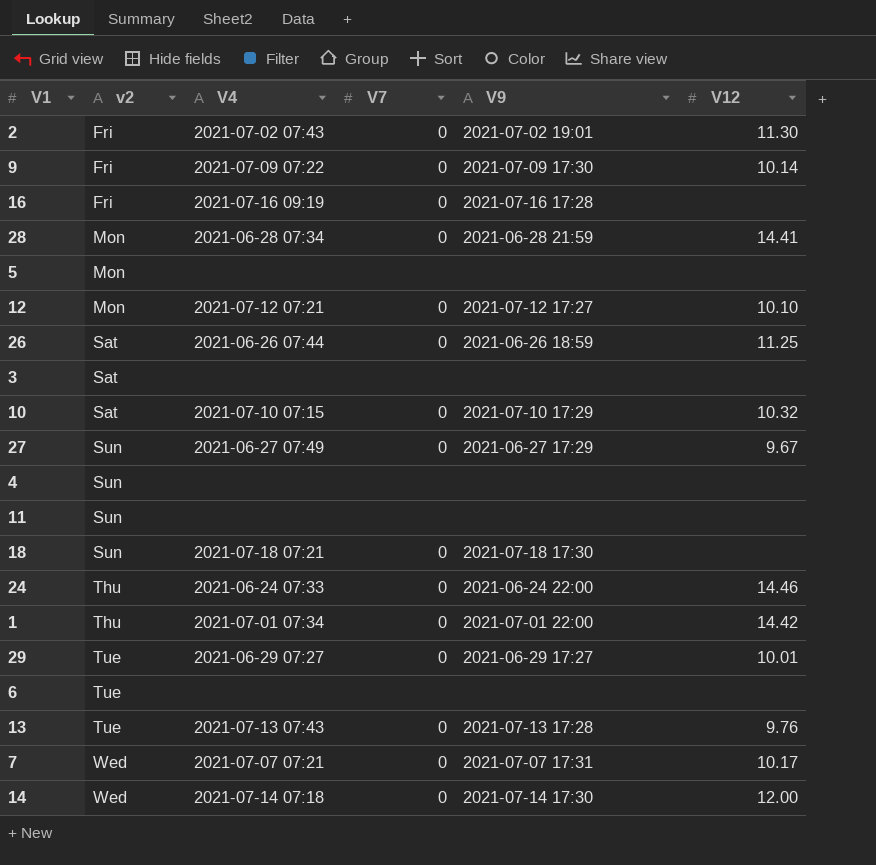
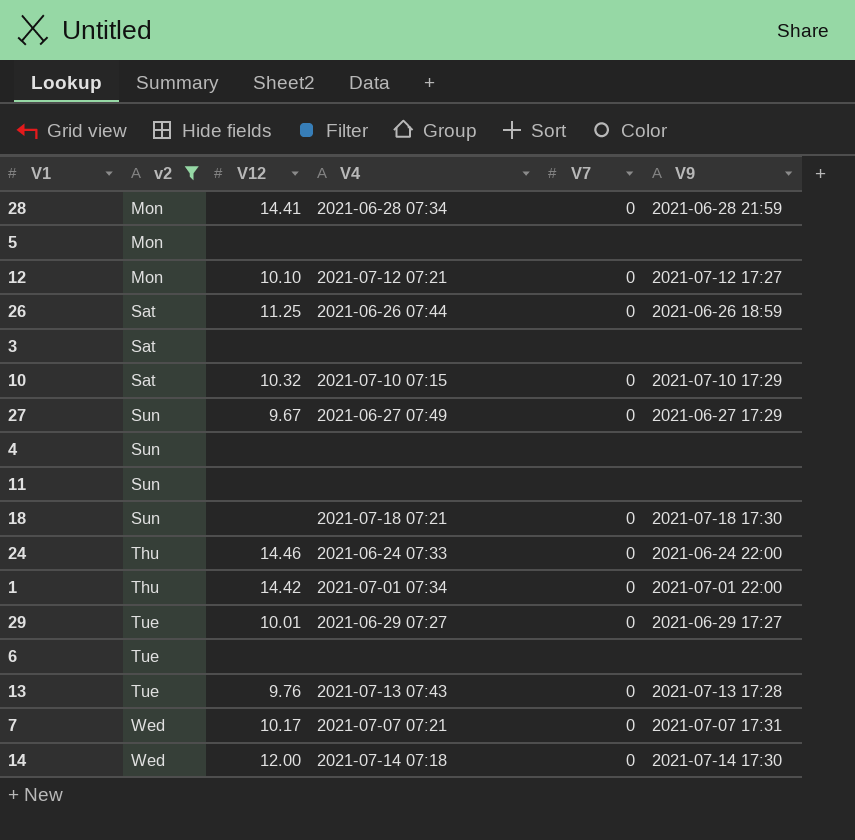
filter: none -> v2 != Fri
column V12 | position: 6 -> 3

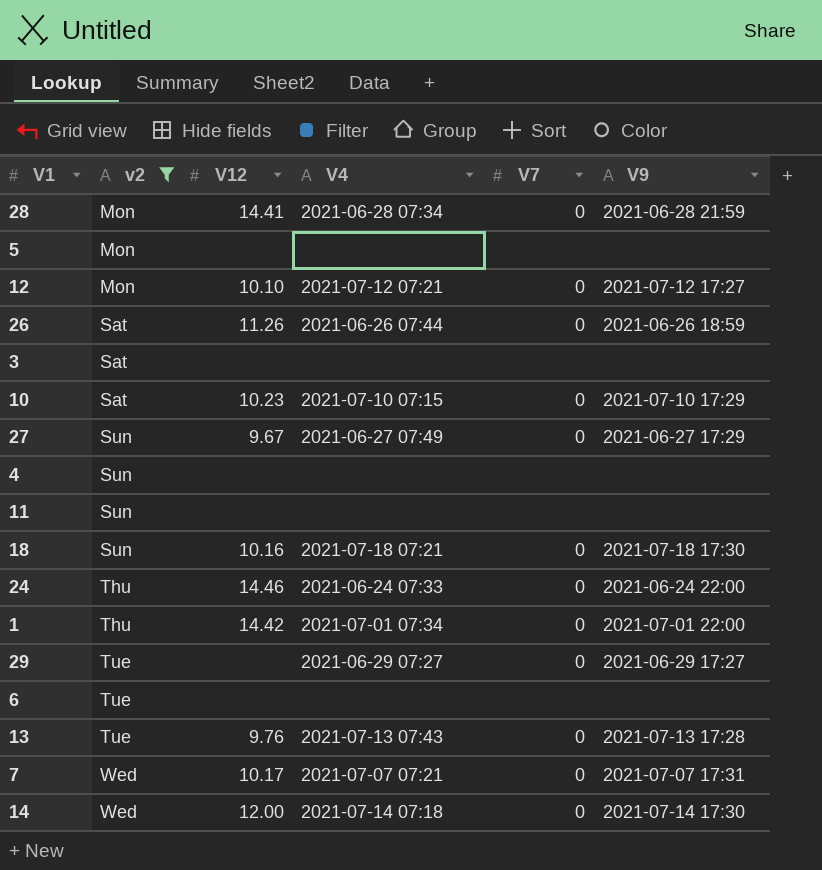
26 | V12: 11.25 -> 11.26
10 | V12: 10.32 -> 10.23
18 | V12: none -> 10.16
29 | V12: 10.01 -> none

